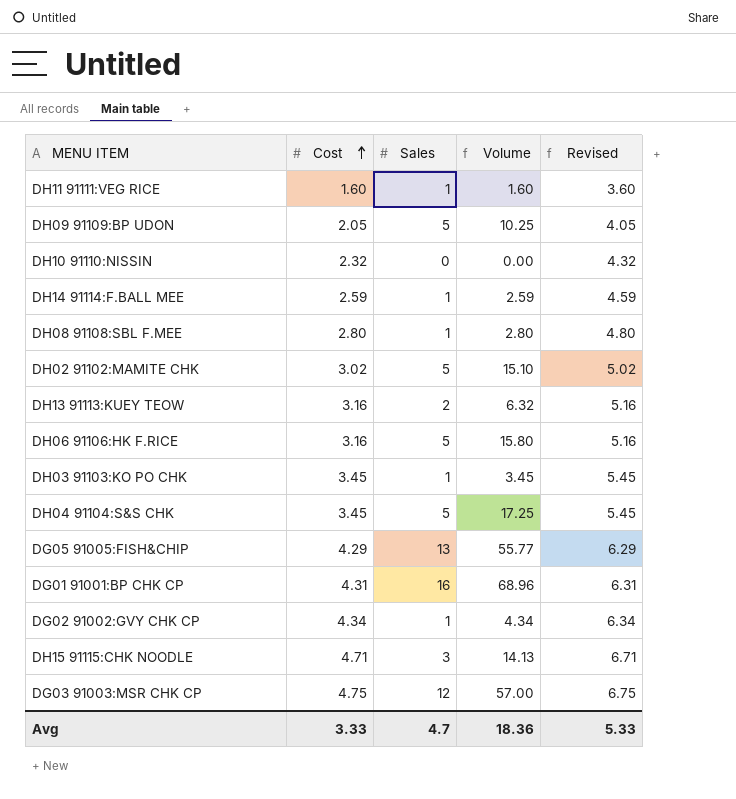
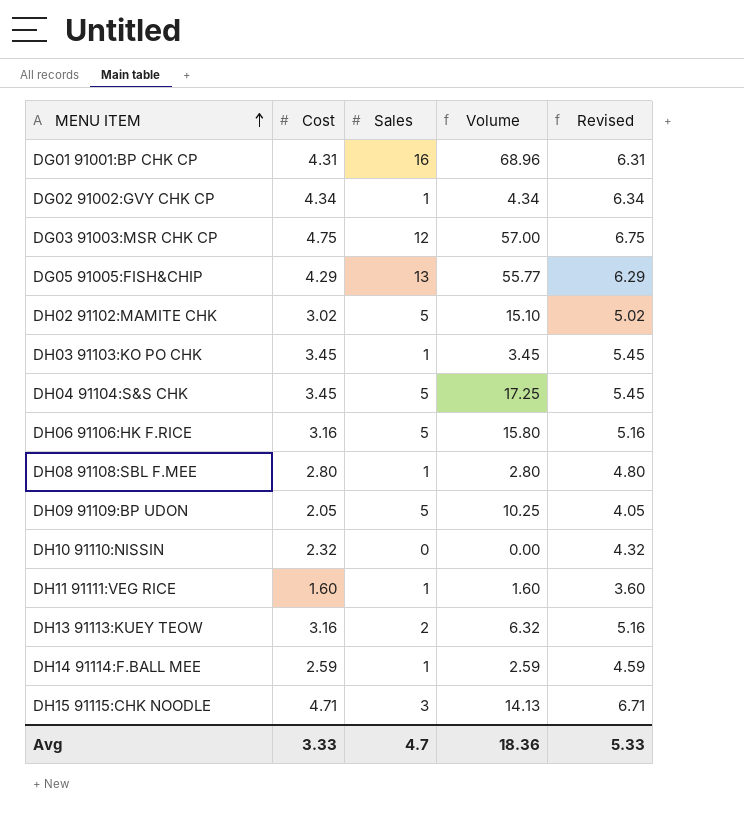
row order: Cost ascending -> MENU ITEM ascending

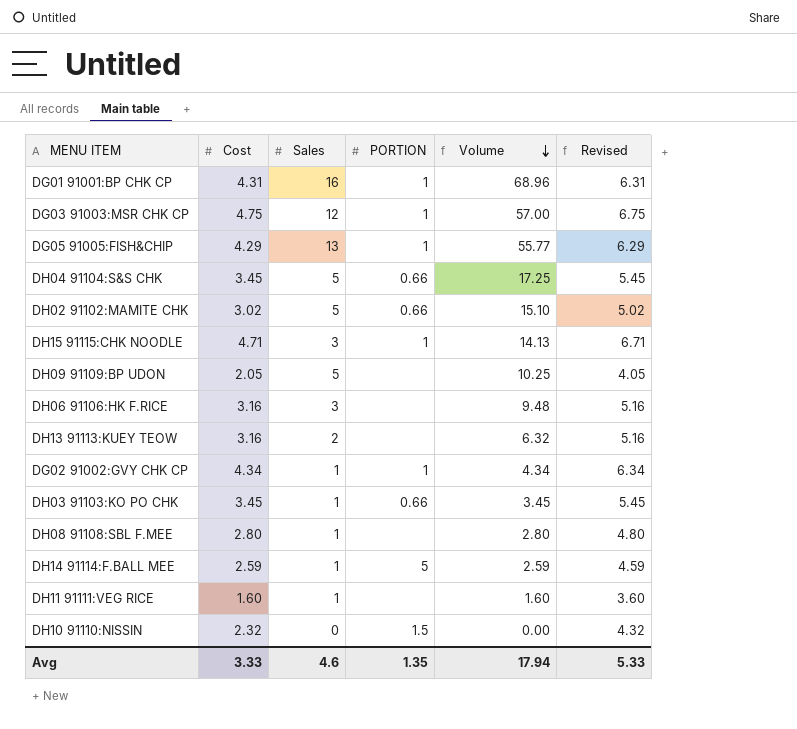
row order: MENU ITEM ascending -> Volume descending
column PORTION | position: none -> 4
DH06 91106:HK F.RICE | Sales: 5 -> 3
DH06 91106:HK F.RICE | Volume: 15.80 -> 9.48
Avg | Sales: 4.7 -> 4.6
Avg | Volume: 18.36 -> 17.94

